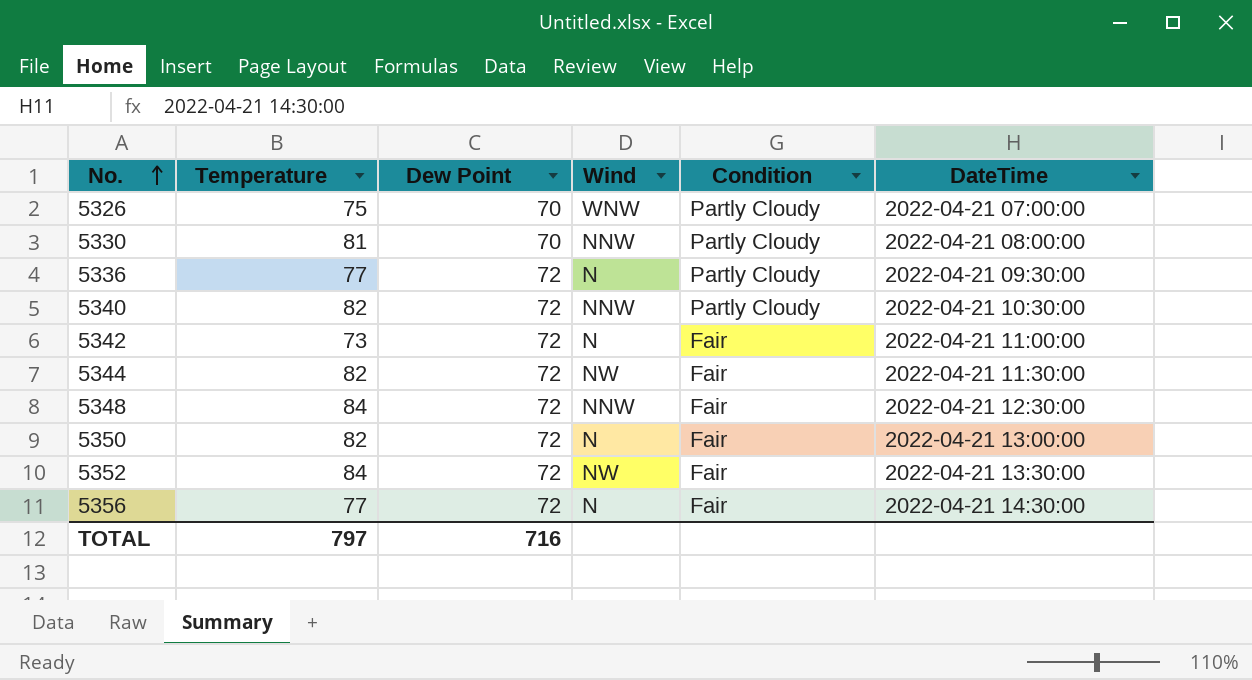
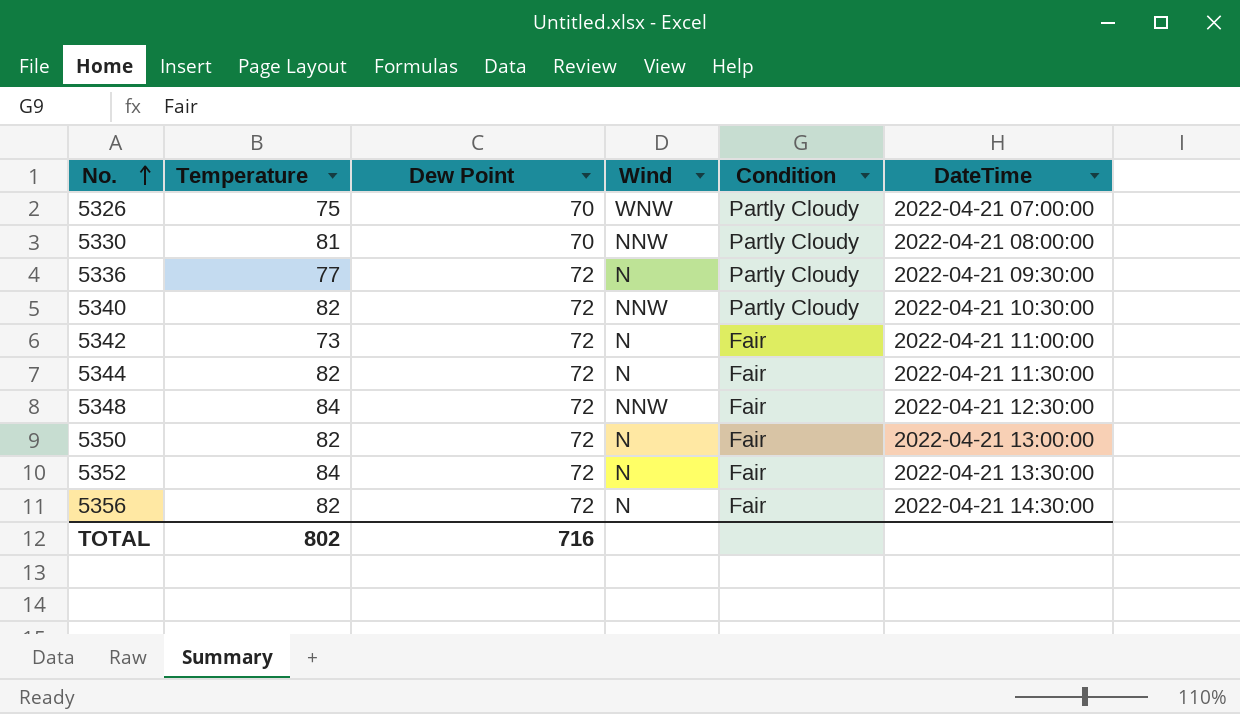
5344 | Wind: NW -> N
5352 | Wind: NW -> N
5356 | Temperature: 77 -> 82
TOTAL | Temperature: 797 -> 802

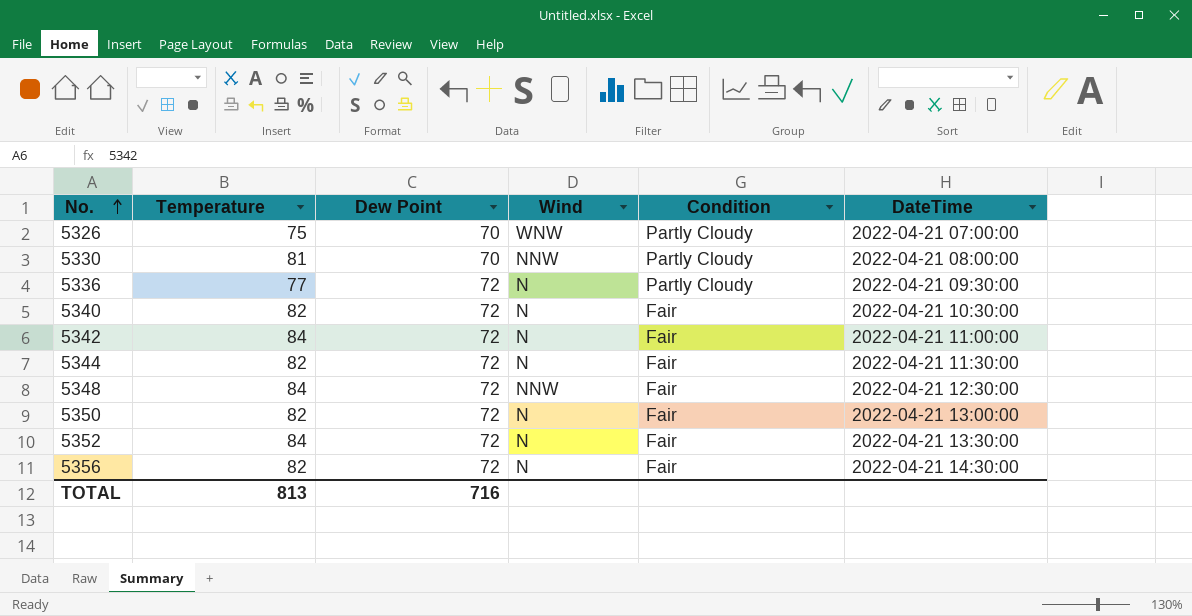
5340 | Wind: NNW -> N
5340 | Condition: Partly Cloudy -> Fair
5342 | Temperature: 73 -> 84
TOTAL | Temperature: 802 -> 813

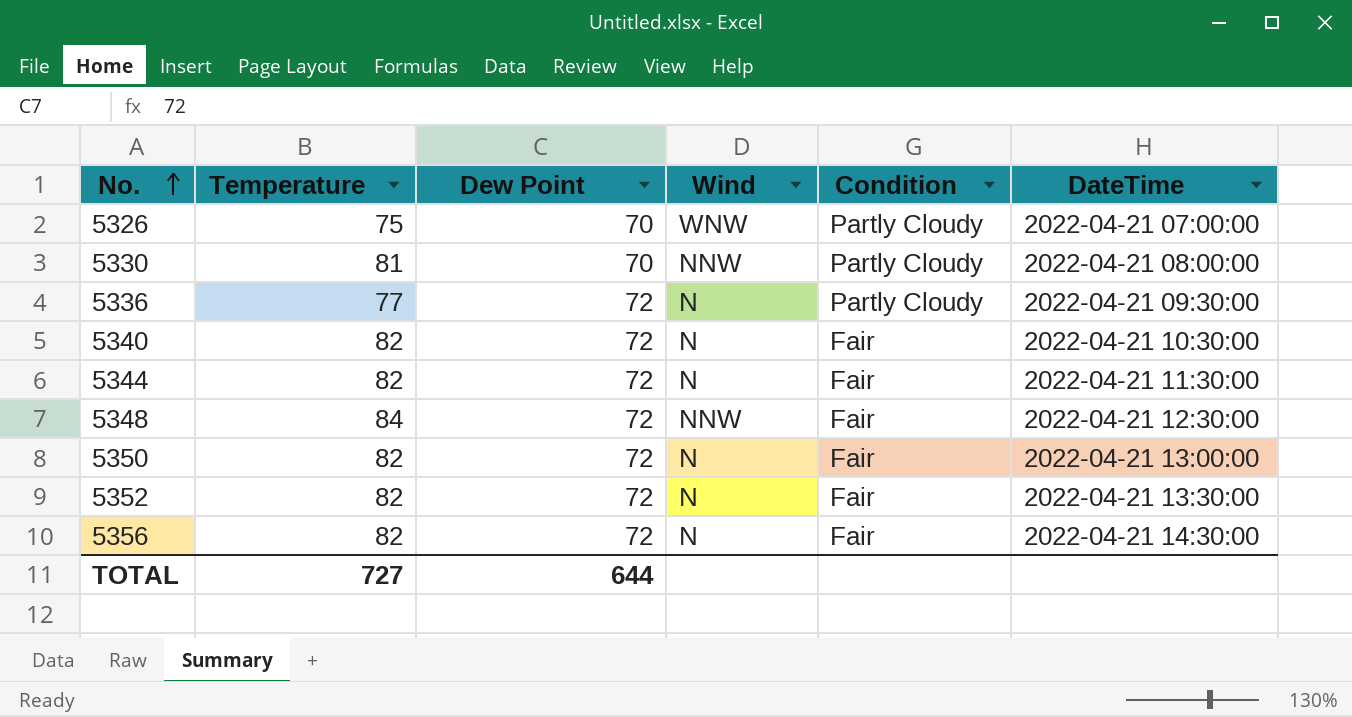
row 5342: 84 | 72 | N | Fair | 2022-04-21 11:00:00 -> none
5352 | Temperature: 84 -> 82
TOTAL | Temperature: 813 -> 727
TOTAL | Dew Point: 716 -> 644

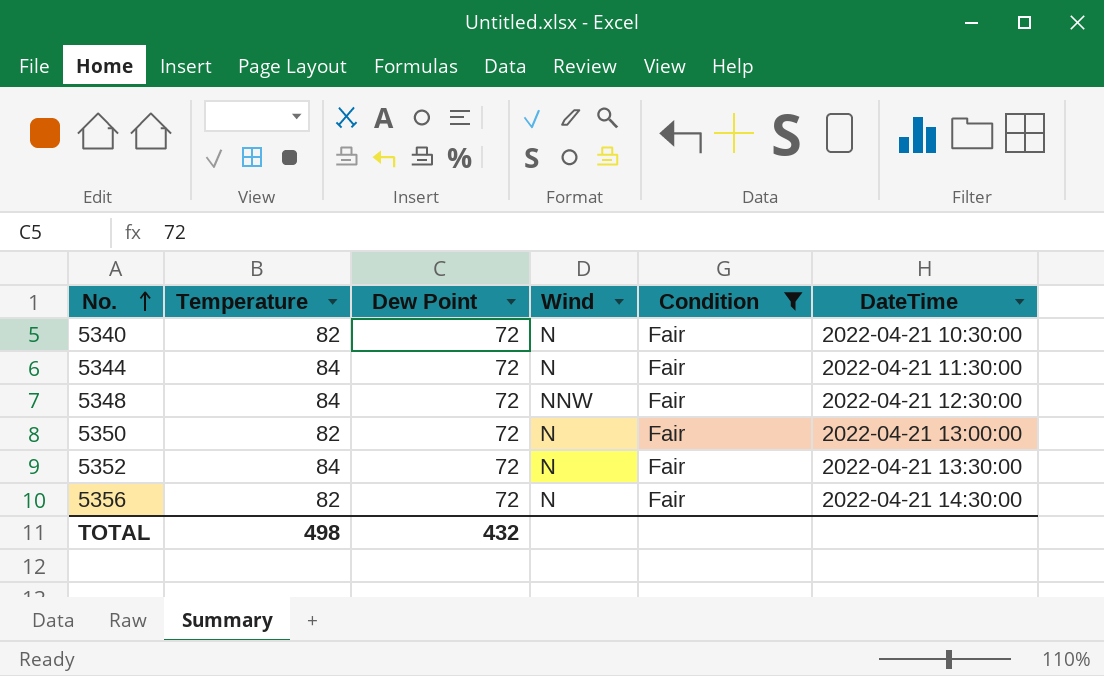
filter: none -> Condition = Fair
5344 | Temperature: 82 -> 84
5352 | Temperature: 82 -> 84
TOTAL | Temperature: 727 -> 498
TOTAL | Dew Point: 644 -> 432

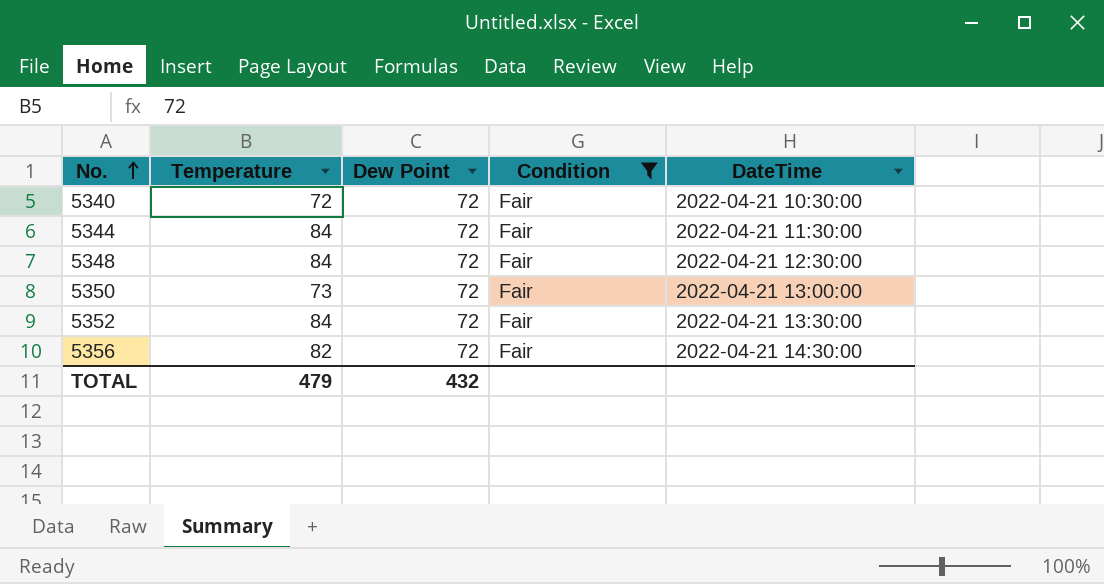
column Wind | position: 4 -> none
5340 | Temperature: 82 -> 72
5350 | Temperature: 82 -> 73
TOTAL | Temperature: 498 -> 479

